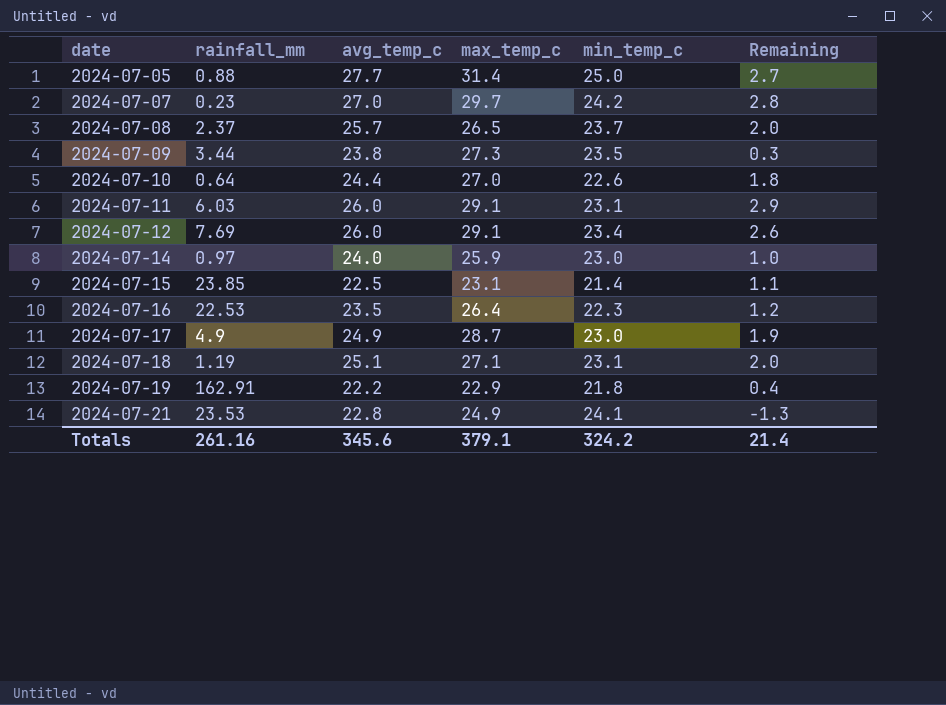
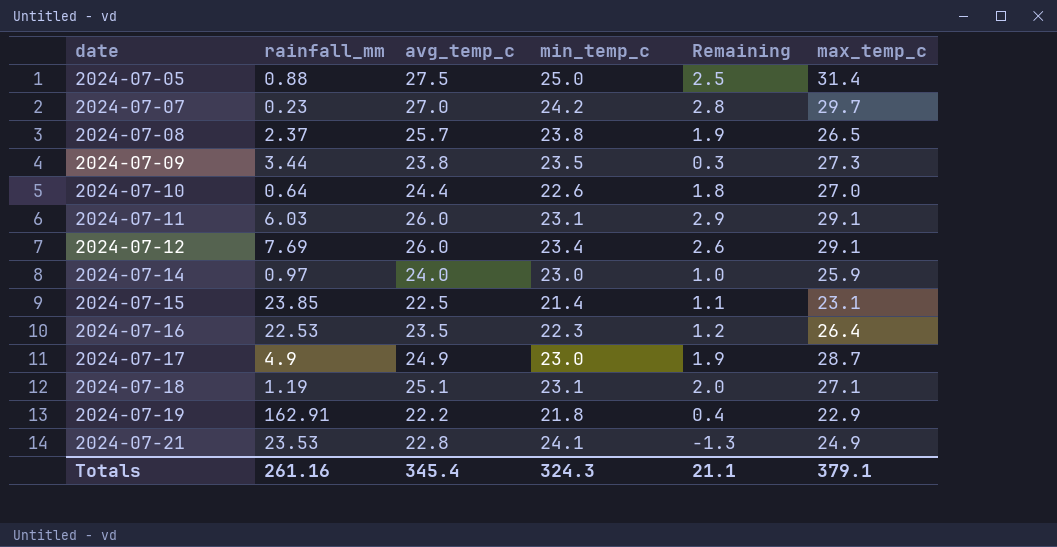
column max_temp_c | position: 4 -> 6
2024-07-05 | avg_temp_c: 27.7 -> 27.5
2024-07-05 | Remaining: 2.7 -> 2.5
2024-07-08 | min_temp_c: 23.7 -> 23.8
2024-07-08 | Remaining: 2.0 -> 1.9
Totals | avg_temp_c: 345.6 -> 345.4
Totals | min_temp_c: 324.2 -> 324.3
Totals | Remaining: 21.4 -> 21.1

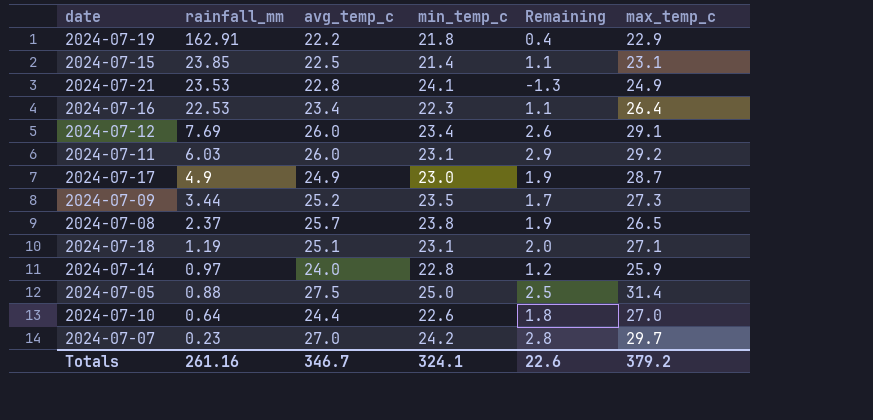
row order: date ascending -> rainfall_mm descending
2024-07-16 | avg_temp_c: 23.5 -> 23.4
2024-07-16 | Remaining: 1.2 -> 1.1
2024-07-11 | max_temp_c: 29.1 -> 29.2
2024-07-09 | avg_temp_c: 23.8 -> 25.2
2024-07-09 | Remaining: 0.3 -> 1.7
2024-07-14 | min_temp_c: 23.0 -> 22.8
2024-07-14 | Remaining: 1.0 -> 1.2
Totals | avg_temp_c: 345.4 -> 346.7
Totals | min_temp_c: 324.3 -> 324.1
Totals | Remaining: 21.1 -> 22.6
Totals | max_temp_c: 379.1 -> 379.2

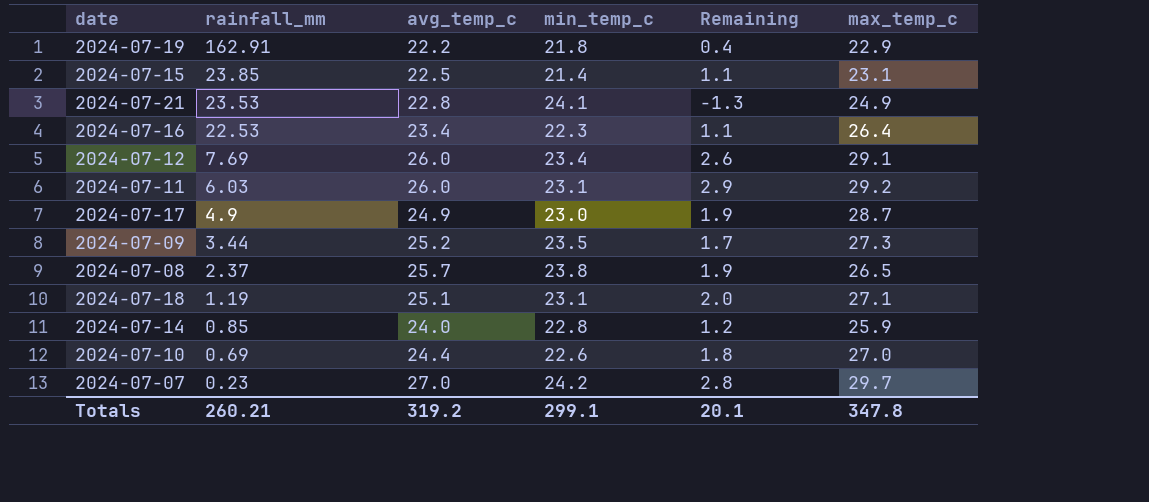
row 2024-07-05: 0.88 | 27.5 | 25.0 | 2.5 | 31.4 -> none
2024-07-14 | rainfall_mm: 0.97 -> 0.85
2024-07-10 | rainfall_mm: 0.64 -> 0.69
Totals | rainfall_mm: 261.16 -> 260.21
Totals | avg_temp_c: 346.7 -> 319.2
Totals | min_temp_c: 324.1 -> 299.1
Totals | Remaining: 22.6 -> 20.1
Totals | max_temp_c: 379.2 -> 347.8

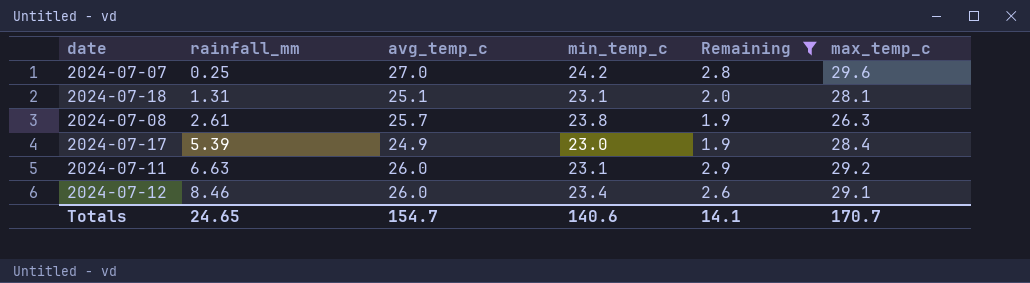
filter: none -> Remaining >= 1.9
row order: rainfall_mm descending -> rainfall_mm ascending
2024-07-07 | rainfall_mm: 0.23 -> 0.25
2024-07-07 | max_temp_c: 29.7 -> 29.6
2024-07-18 | rainfall_mm: 1.19 -> 1.31
2024-07-18 | max_temp_c: 27.1 -> 28.1
2024-07-08 | rainfall_mm: 2.37 -> 2.61
2024-07-08 | max_temp_c: 26.5 -> 26.3
2024-07-17 | rainfall_mm: 4.9 -> 5.39
2024-07-17 | max_temp_c: 28.7 -> 28.4
2024-07-11 | rainfall_mm: 6.03 -> 6.63
2024-07-12 | rainfall_mm: 7.69 -> 8.46
Totals | rainfall_mm: 260.21 -> 24.65
Totals | avg_temp_c: 319.2 -> 154.7
Totals | min_temp_c: 299.1 -> 140.6
Totals | Remaining: 20.1 -> 14.1
Totals | max_temp_c: 347.8 -> 170.7

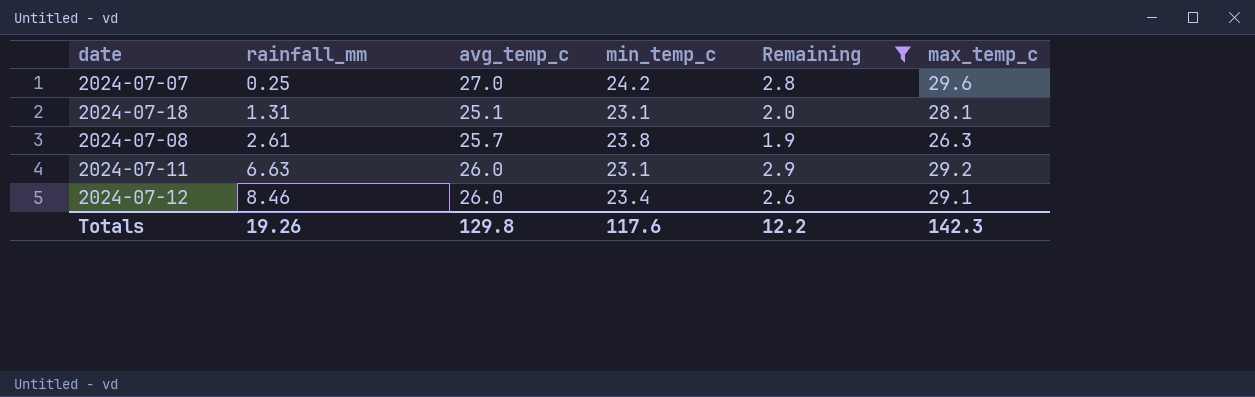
row 2024-07-17: 5.39 | 24.9 | 23.0 | 1.9 | 28.4 -> none
Totals | rainfall_mm: 24.65 -> 19.26
Totals | avg_temp_c: 154.7 -> 129.8
Totals | min_temp_c: 140.6 -> 117.6
Totals | Remaining: 14.1 -> 12.2
Totals | max_temp_c: 170.7 -> 142.3

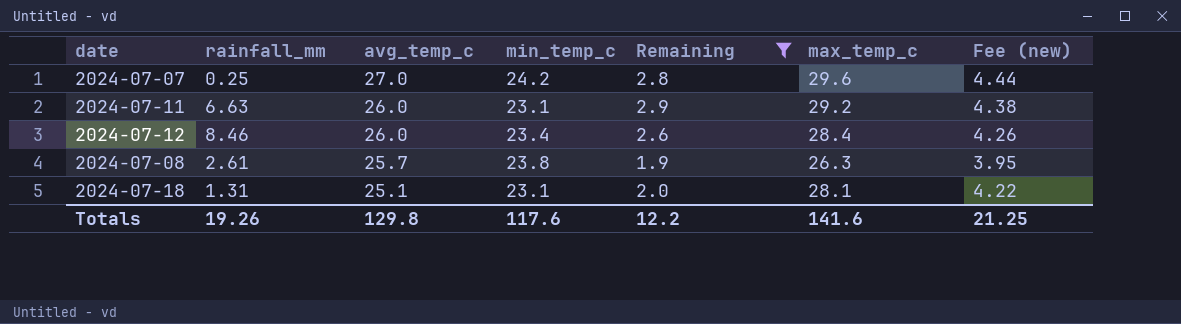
row order: rainfall_mm ascending -> avg_temp_c descending
column Fee (new) | formula: none -> [max_temp_c] * 0.15
2024-07-12 | max_temp_c: 29.1 -> 28.4
Totals | max_temp_c: 142.3 -> 141.6

